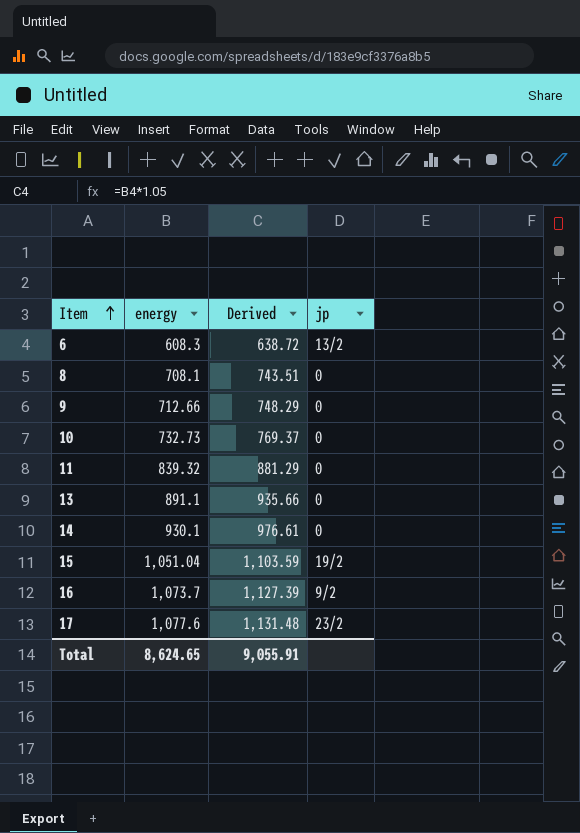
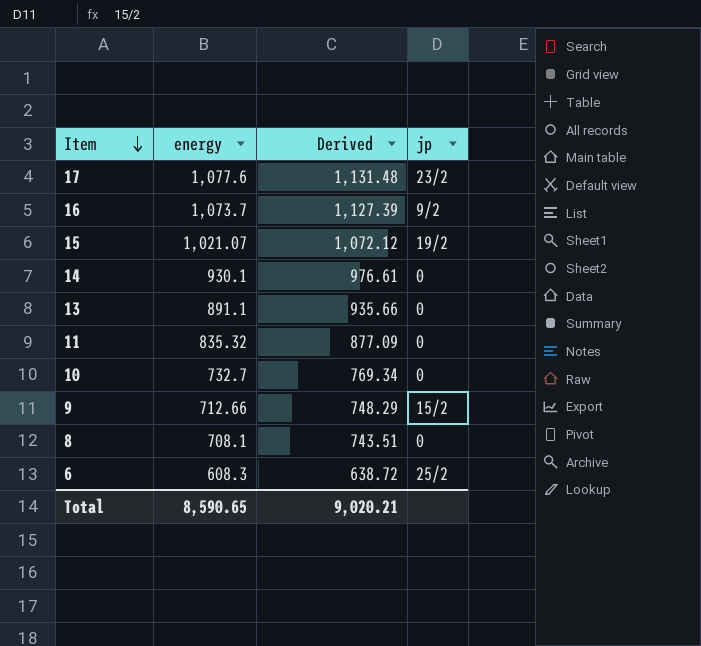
row order: Item ascending -> Item descending
15 | energy: 1,051.04 -> 1,021.07
15 | Derived: 1,103.59 -> 1,072.12
11 | energy: 839.32 -> 835.32
11 | Derived: 881.29 -> 877.09
10 | energy: 732.73 -> 732.7
10 | Derived: 769.37 -> 769.34
9 | jp: 0 -> 15/2
6 | jp: 13/2 -> 25/2
Total | energy: 8,624.65 -> 8,590.65
Total | Derived: 9,055.91 -> 9,020.21

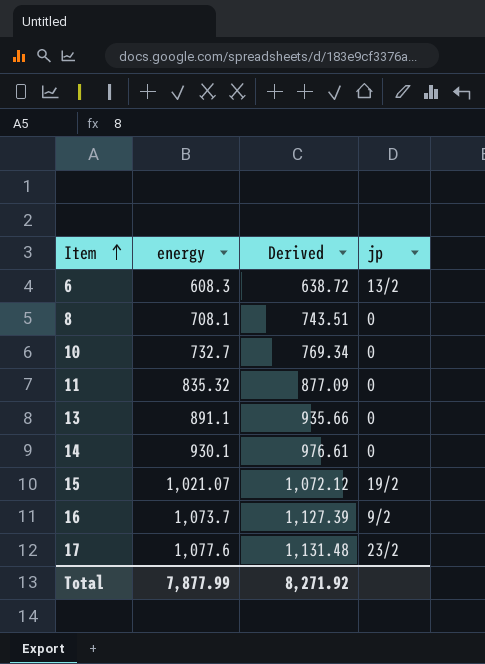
row order: Item descending -> Item ascending
row 9: 712.66 | 748.29 | 15/2 -> none
6 | jp: 25/2 -> 13/2
Total | energy: 8,590.65 -> 7,877.99
Total | Derived: 9,020.21 -> 8,271.92

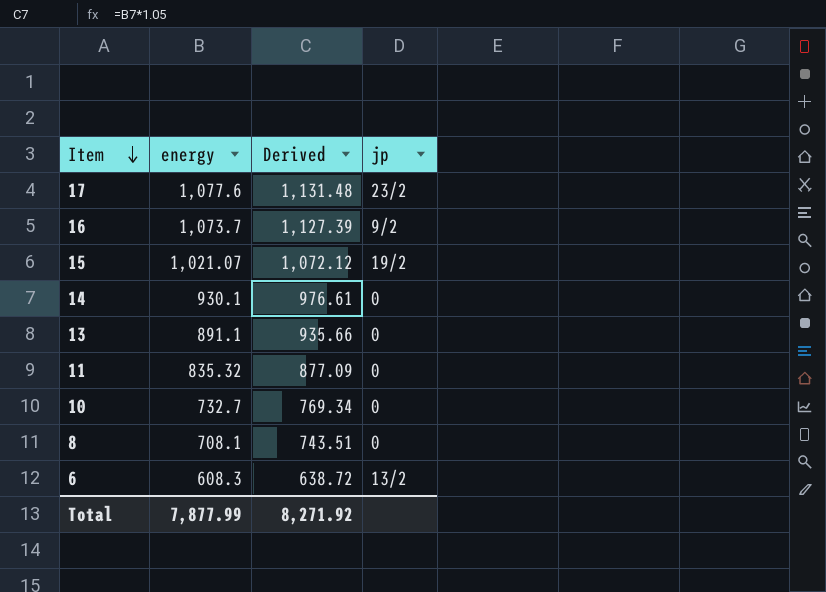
row order: Item ascending -> Item descending

